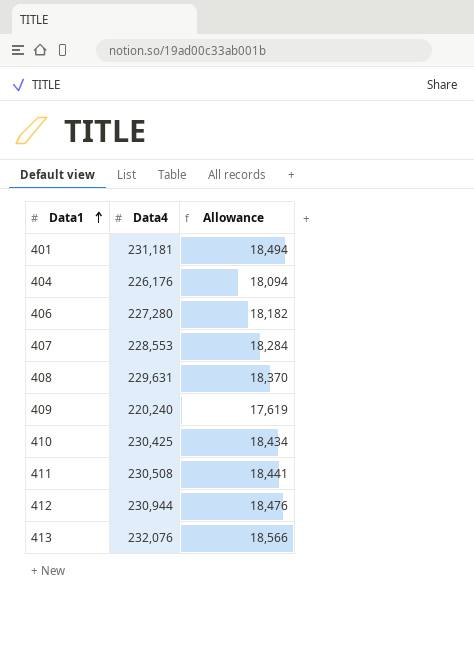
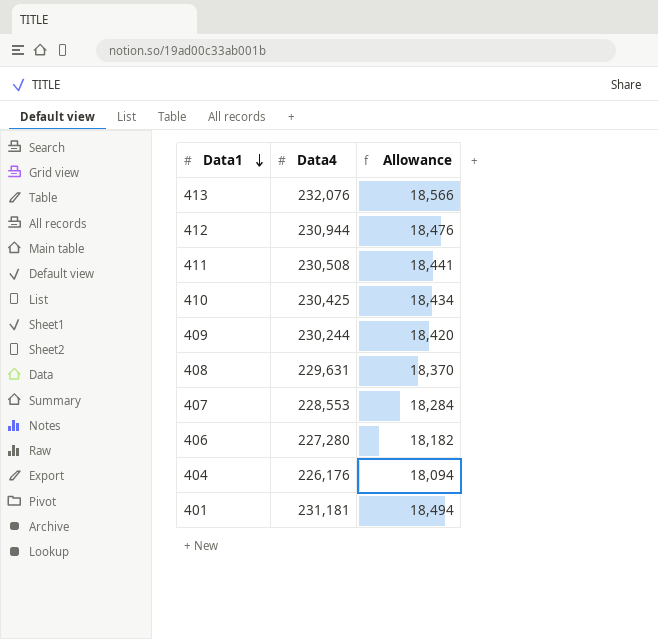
row order: Data1 ascending -> Data1 descending
409 | Data4: 220,240 -> 230,244
409 | Allowance: 17,619 -> 18,420

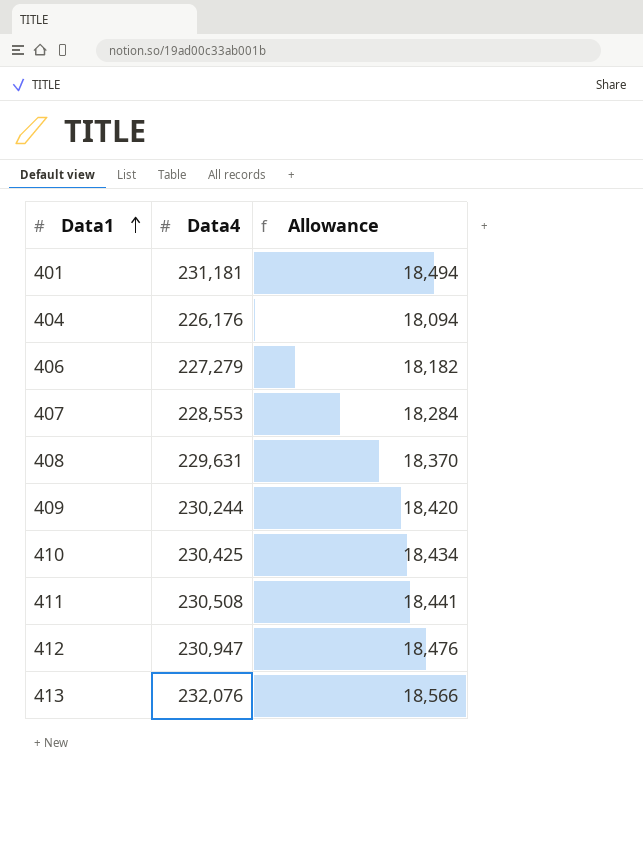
row order: Data1 descending -> Data1 ascending
406 | Data4: 227,280 -> 227,279
412 | Data4: 230,944 -> 230,947

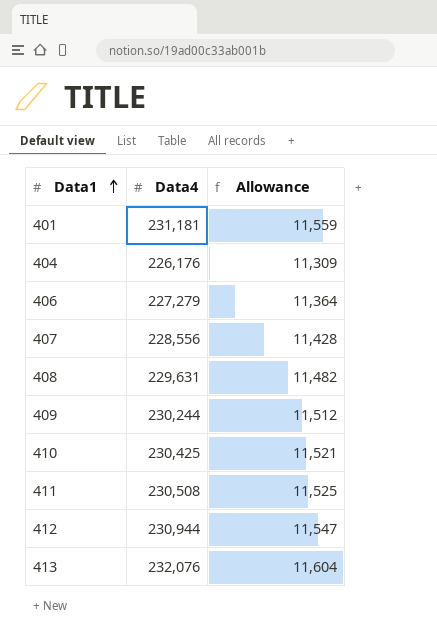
column Allowance | formula: [Data4] * 0.08 -> [Data4] * 0.05
407 | Data4: 228,553 -> 228,556
412 | Data4: 230,947 -> 230,944

